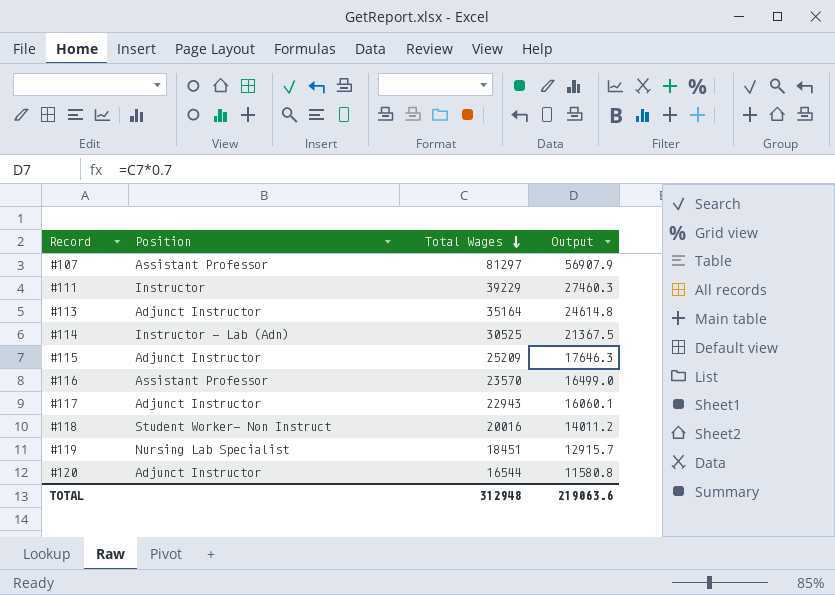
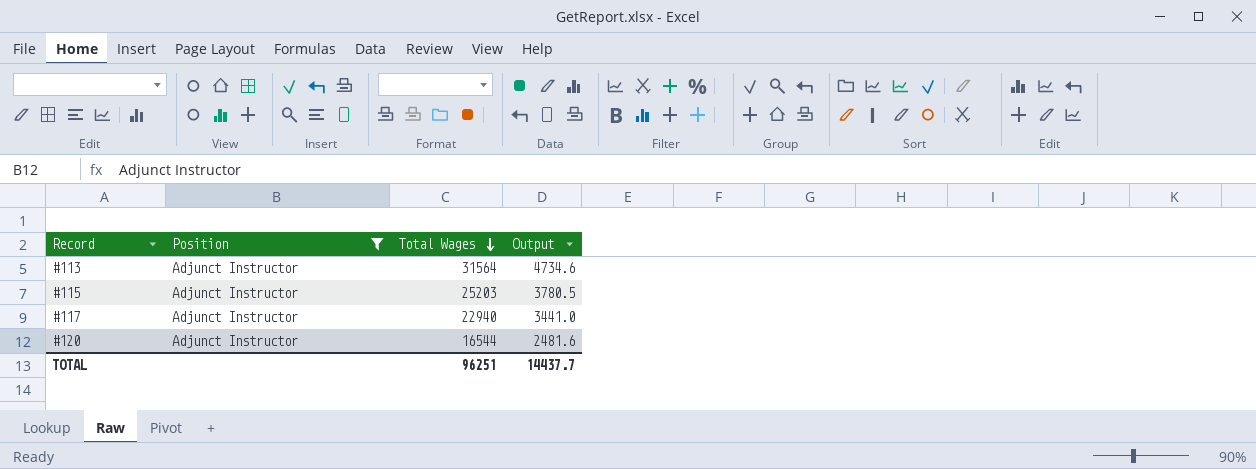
filter: none -> Position = Adjunct Instructor
column Output | formula: [Total Wages] * 0.7 -> [Total Wages] * 0.15
#113 | Total Wages: 35164 -> 31564
#115 | Total Wages: 25209 -> 25203
#117 | Total Wages: 22943 -> 22940
TOTAL | Total Wages: 312948 -> 96251
TOTAL | Output: 219063.6 -> 14437.7

